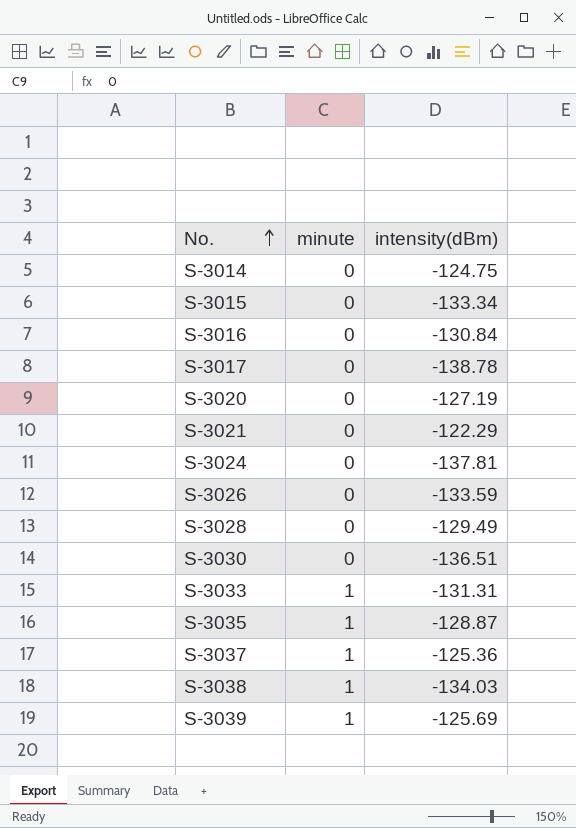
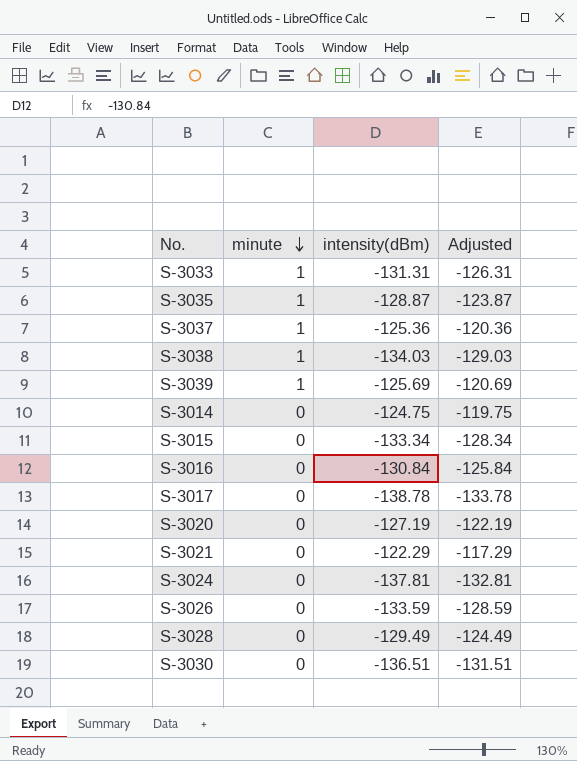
row order: No. ascending -> minute descending
column Adjusted | formula: none -> [intensity(dBm)] + 5

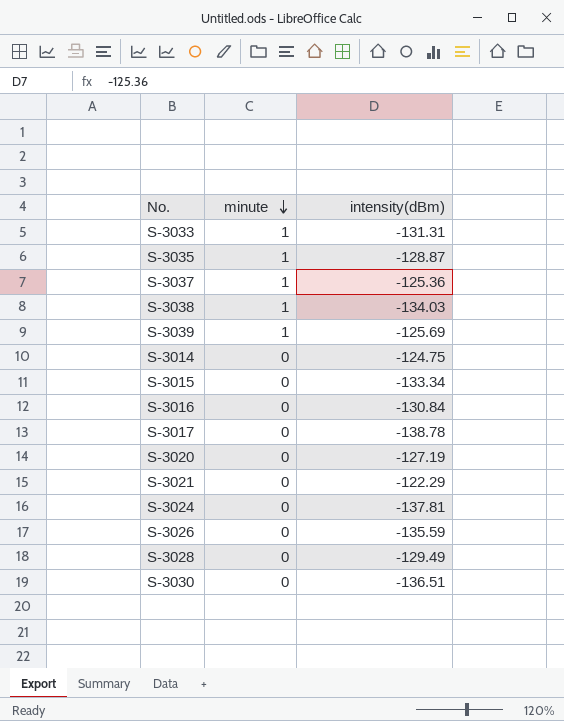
column Adjusted | formula: [intensity(dBm)] + 5 -> none
S-3026 | intensity(dBm): -133.59 -> -135.59

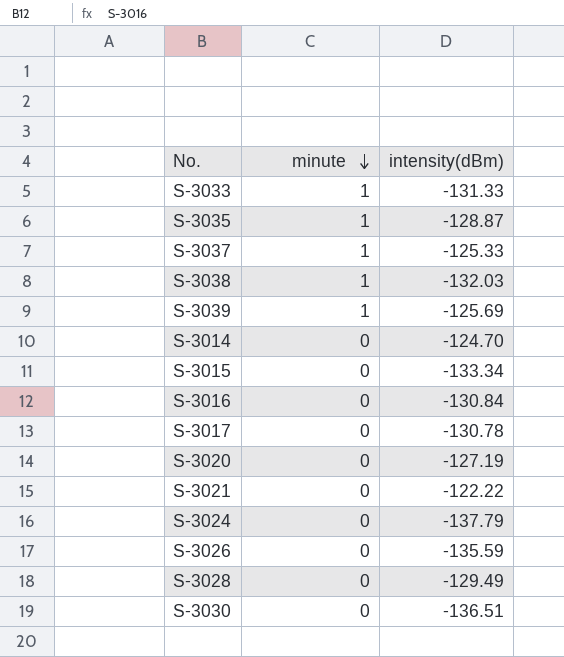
S-3033 | intensity(dBm): -131.31 -> -131.33
S-3037 | intensity(dBm): -125.36 -> -125.33
S-3038 | intensity(dBm): -134.03 -> -132.03
S-3014 | intensity(dBm): -124.75 -> -124.70
S-3017 | intensity(dBm): -138.78 -> -130.78
S-3021 | intensity(dBm): -122.29 -> -122.22
S-3024 | intensity(dBm): -137.81 -> -137.79

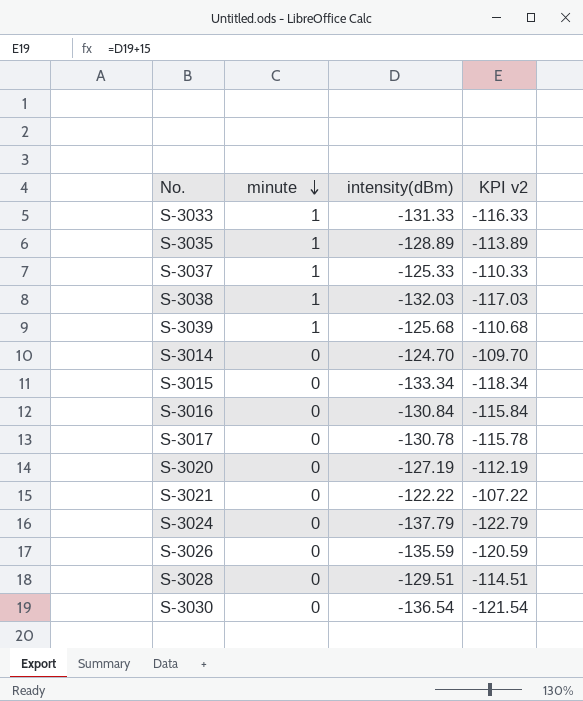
column KPI v2 | formula: none -> [intensity(dBm)] + 15
S-3035 | intensity(dBm): -128.87 -> -128.89
S-3039 | intensity(dBm): -125.69 -> -125.68
S-3028 | intensity(dBm): -129.49 -> -129.51
S-3030 | intensity(dBm): -136.51 -> -136.54

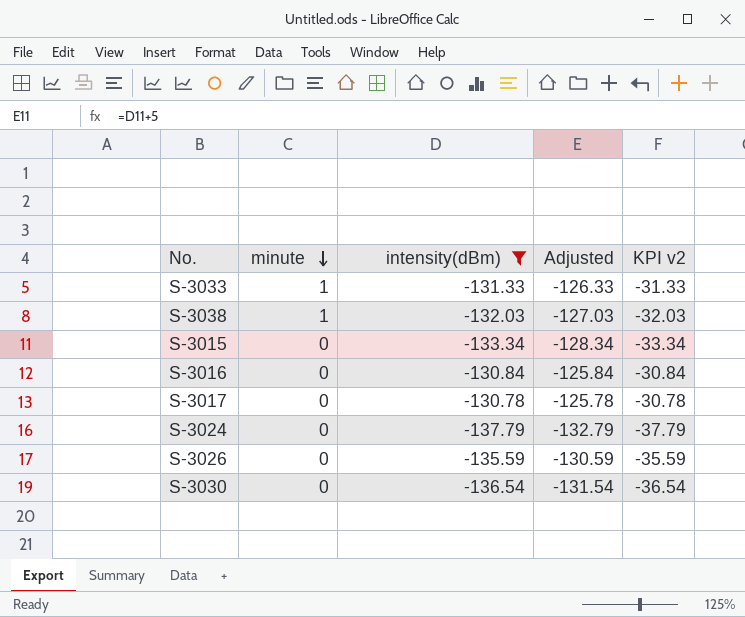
filter: none -> intensity(dBm) <= -130.78
column Adjusted | formula: none -> [intensity(dBm)] + 5
column KPI v2 | formula: [intensity(dBm)] + 15 -> [intensity(dBm)] + 100

